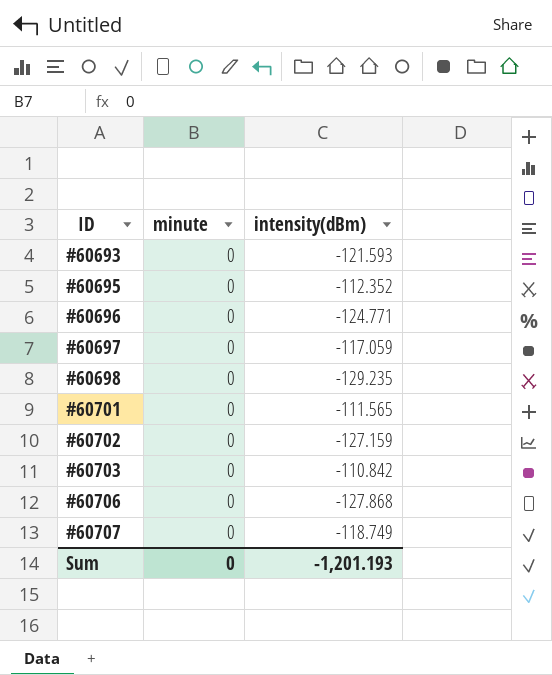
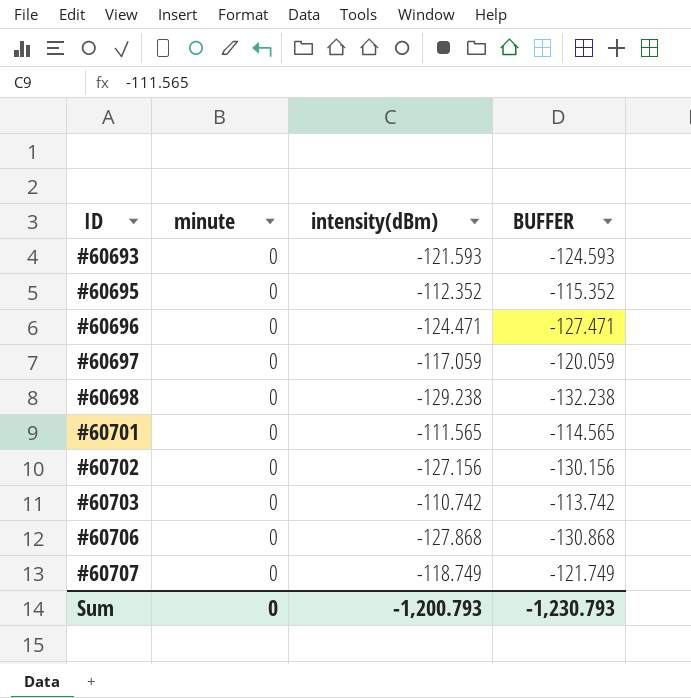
column BUFFER | formula: none -> [intensity(dBm)] - 3
#60696 | intensity(dBm): -124.771 -> -124.471
#60698 | intensity(dBm): -129.235 -> -129.238
#60702 | intensity(dBm): -127.159 -> -127.156
#60703 | intensity(dBm): -110.842 -> -110.742
Sum | intensity(dBm): -1,201.193 -> -1,200.793

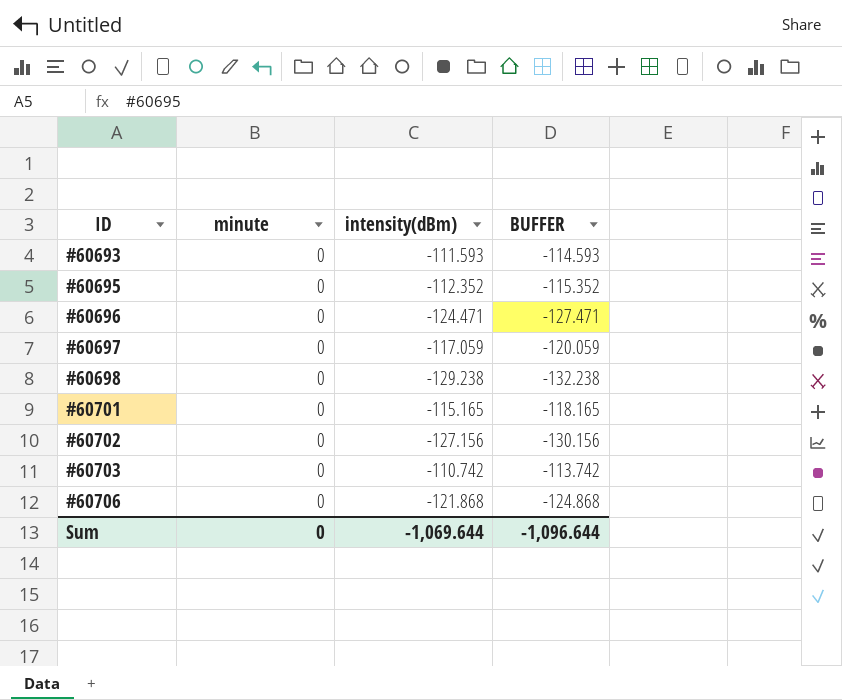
row #60707: 0 | -118.749 | -121.749 -> none
#60693 | intensity(dBm): -121.593 -> -111.593
#60693 | BUFFER: -124.593 -> -114.593
#60701 | intensity(dBm): -111.565 -> -115.165
#60701 | BUFFER: -114.565 -> -118.165
#60706 | intensity(dBm): -127.868 -> -121.868
#60706 | BUFFER: -130.868 -> -124.868
Sum | intensity(dBm): -1,200.793 -> -1,069.644
Sum | BUFFER: -1,230.793 -> -1,096.644

